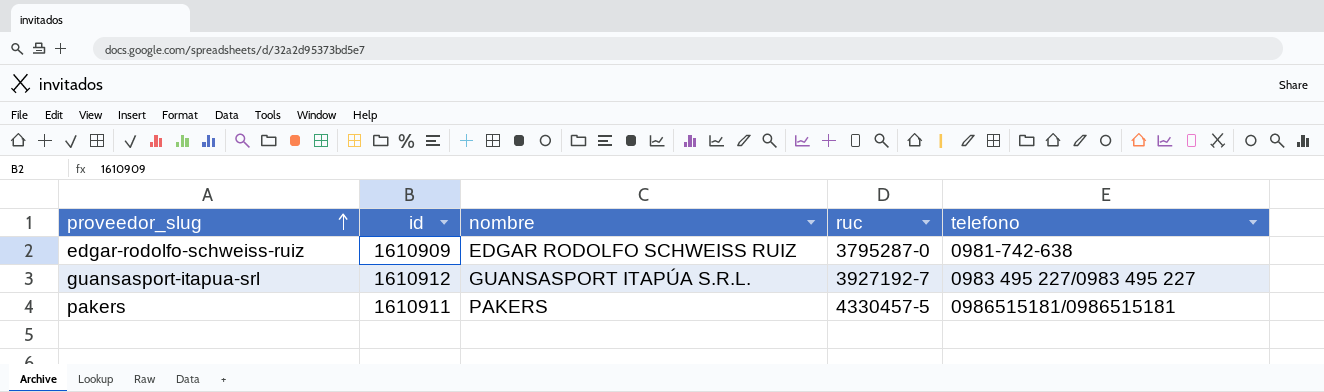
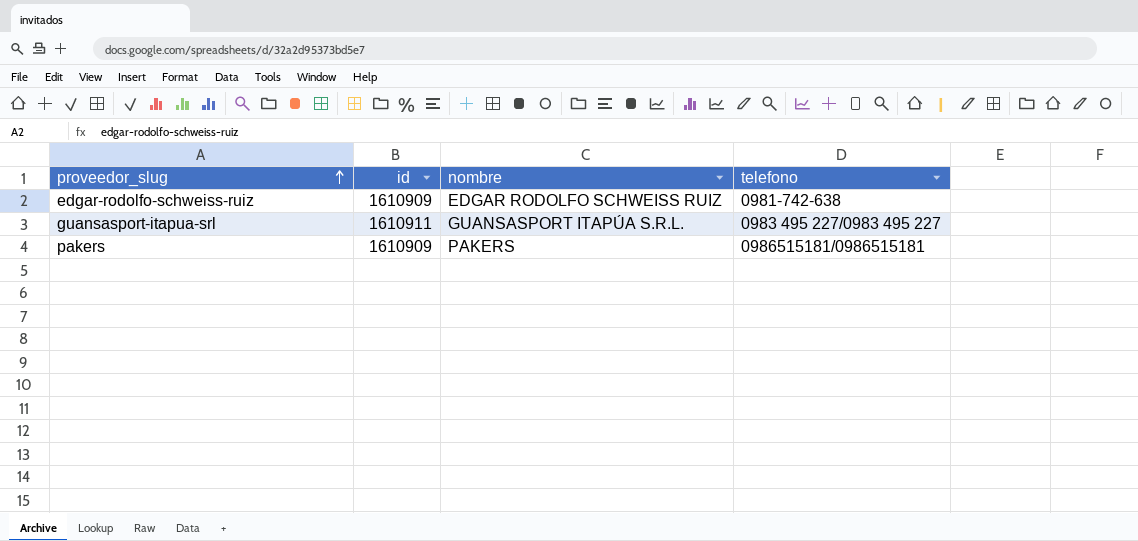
column ruc | position: 4 -> none
guansasport-itapua-srl | id: 1610912 -> 1610911
pakers | id: 1610911 -> 1610909

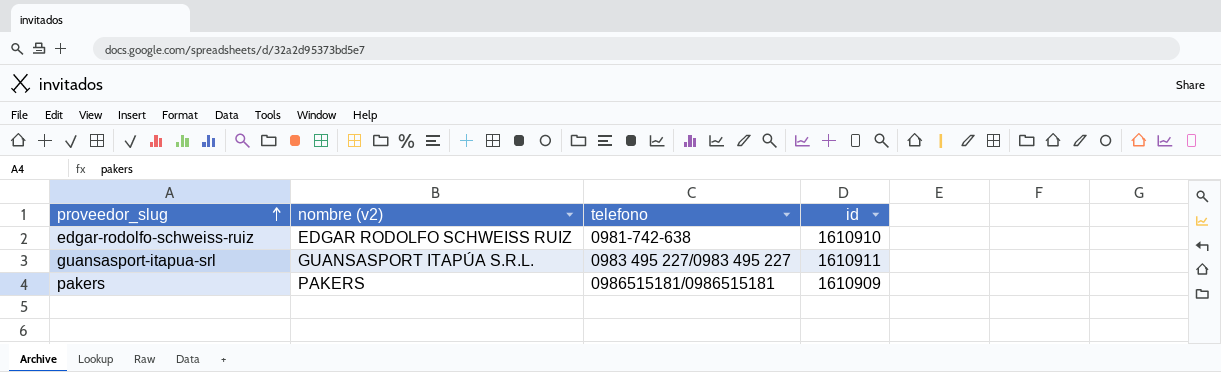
column name: nombre -> nombre (v2)
column id | position: 2 -> 4
edgar-rodolfo-schweiss-ruiz | id: 1610909 -> 1610910

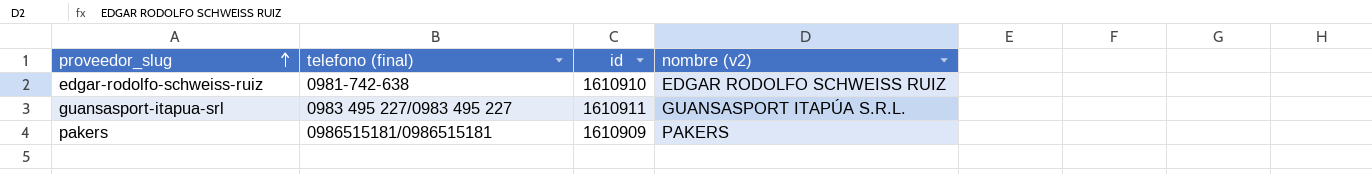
column name: telefono -> telefono (final)
column nombre (v2) | position: 2 -> 4

